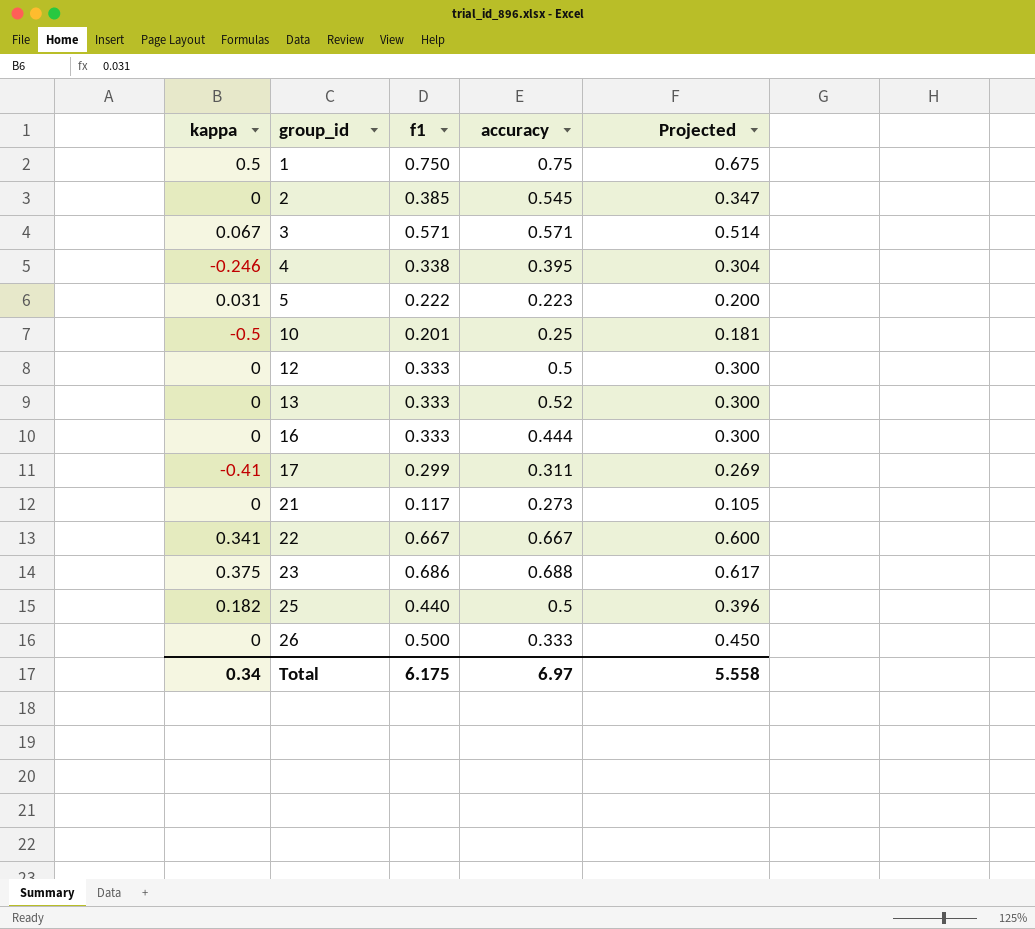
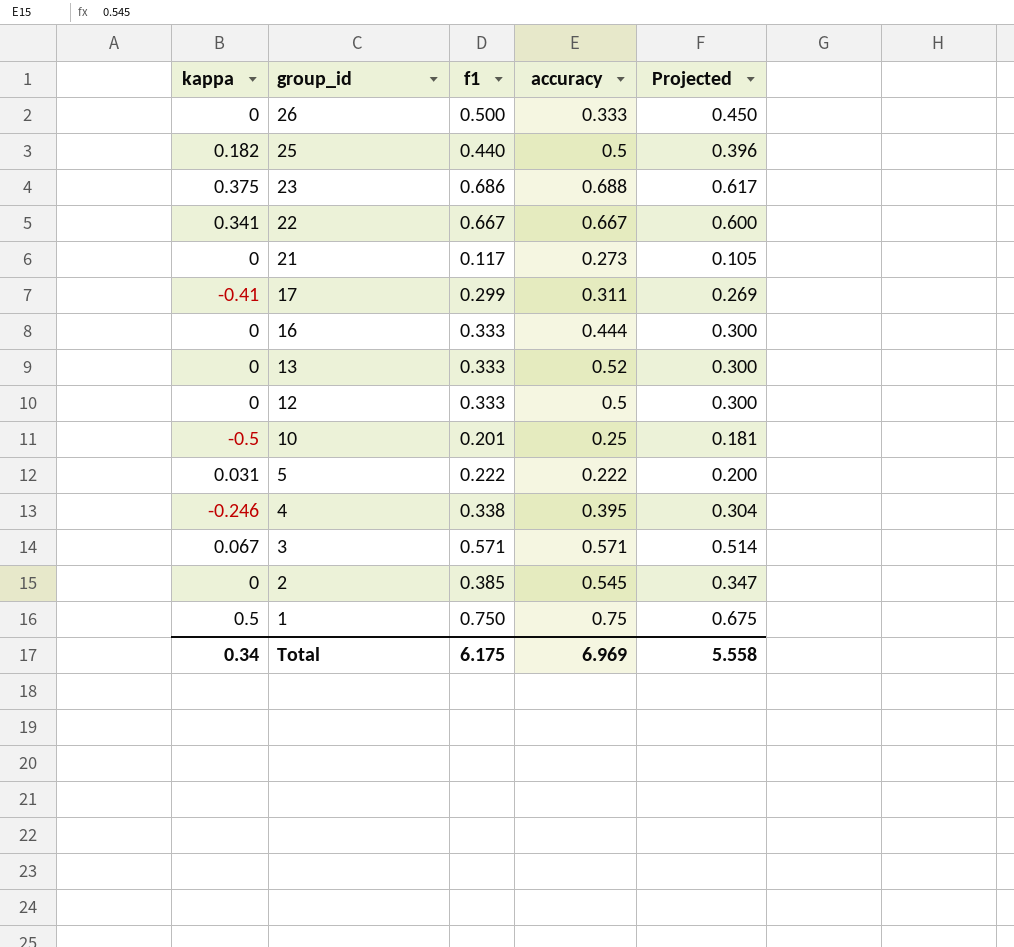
row order: group_id ascending -> group_id descending
5 | accuracy: 0.223 -> 0.222
Total | accuracy: 6.97 -> 6.969

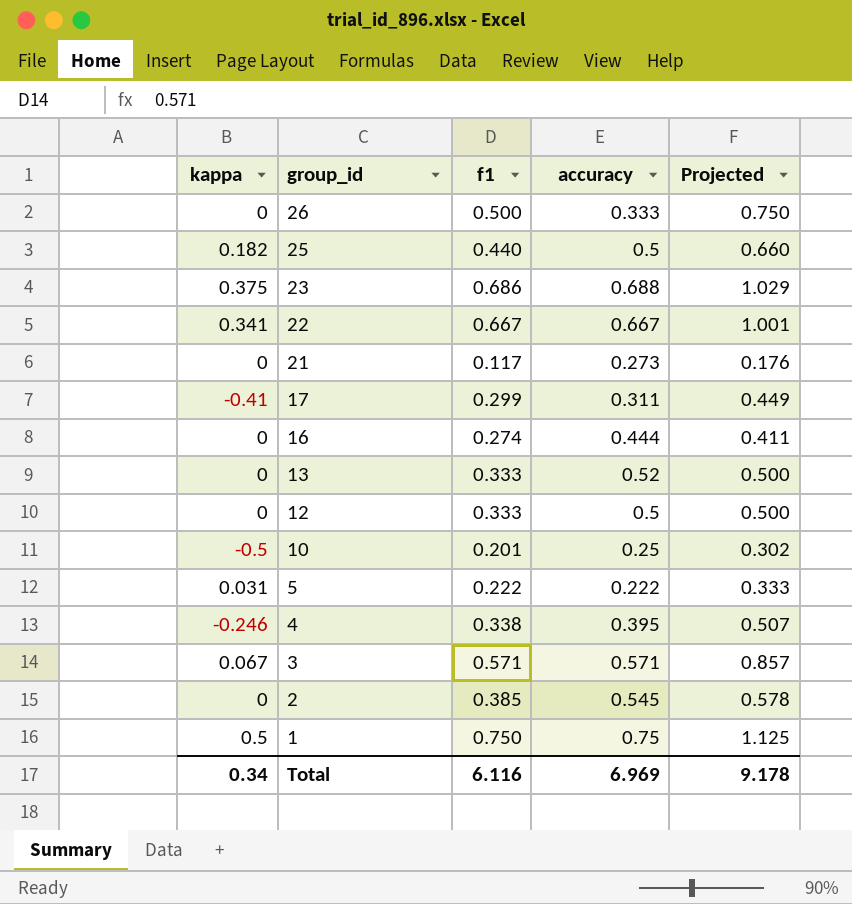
column Projected | formula: [f1] * 0.9 -> [f1] * 1.5
16 | f1: 0.333 -> 0.274
Total | f1: 6.175 -> 6.116
Total | Projected: 5.558 -> 9.178

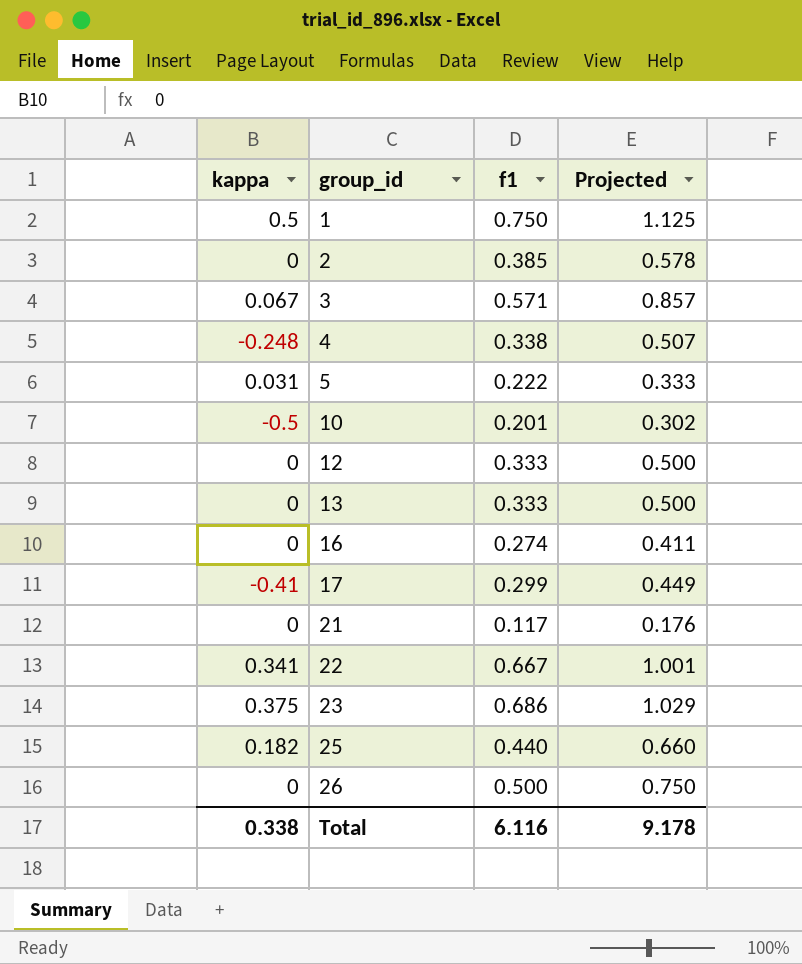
row order: group_id descending -> group_id ascending
column accuracy | position: 4 -> none
4 | kappa: -0.246 -> -0.248
Total | kappa: 0.34 -> 0.338

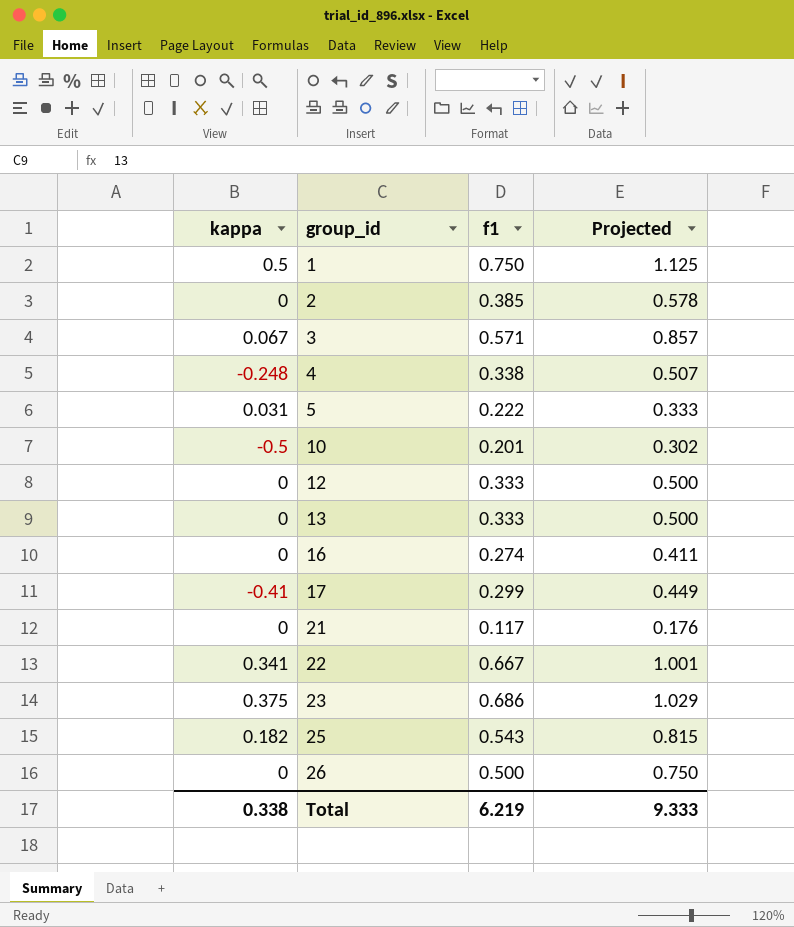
25 | f1: 0.440 -> 0.543
25 | Projected: 0.660 -> 0.815
Total | f1: 6.116 -> 6.219
Total | Projected: 9.178 -> 9.333

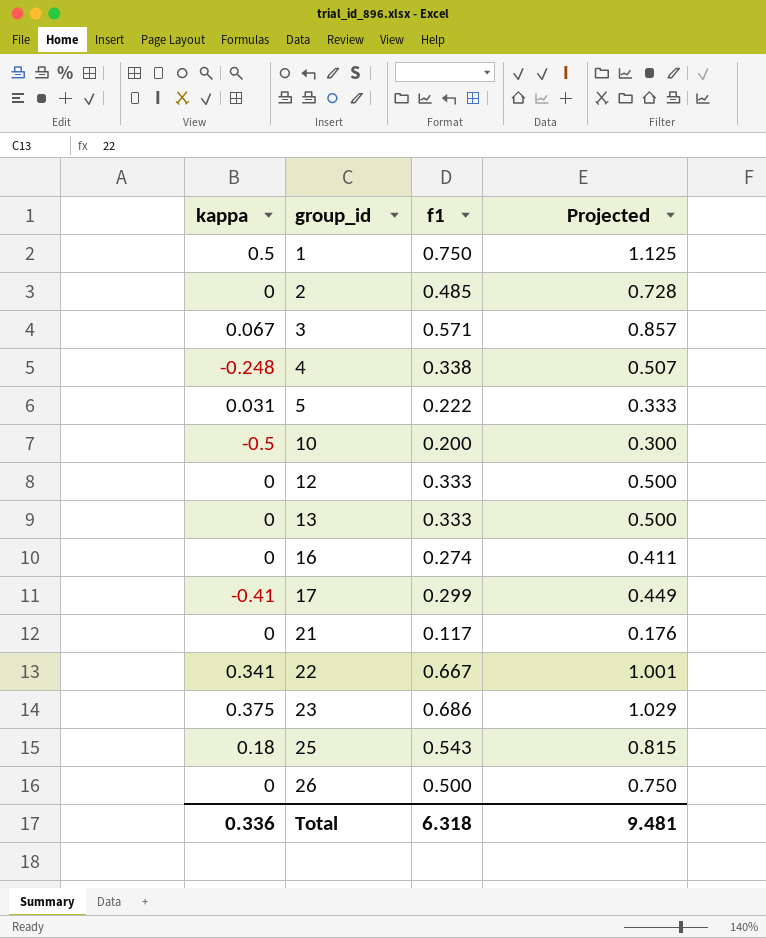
2 | f1: 0.385 -> 0.485
2 | Projected: 0.578 -> 0.728
10 | f1: 0.201 -> 0.200
10 | Projected: 0.302 -> 0.300
25 | kappa: 0.182 -> 0.18
Total | kappa: 0.338 -> 0.336
Total | f1: 6.219 -> 6.318
Total | Projected: 9.333 -> 9.481

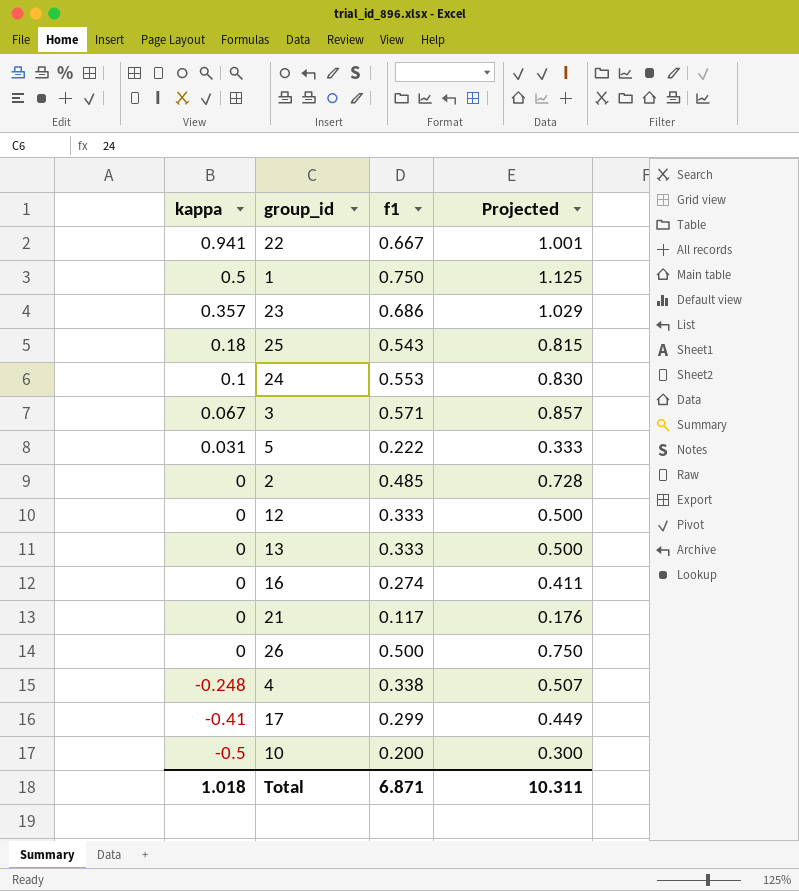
row order: group_id ascending -> kappa descending
22 | kappa: 0.341 -> 0.941
23 | kappa: 0.375 -> 0.357
row 24: none -> 0.1 | 0.553 | 0.830
Total | kappa: 0.336 -> 1.018
Total | f1: 6.318 -> 6.871
Total | Projected: 9.481 -> 10.311

